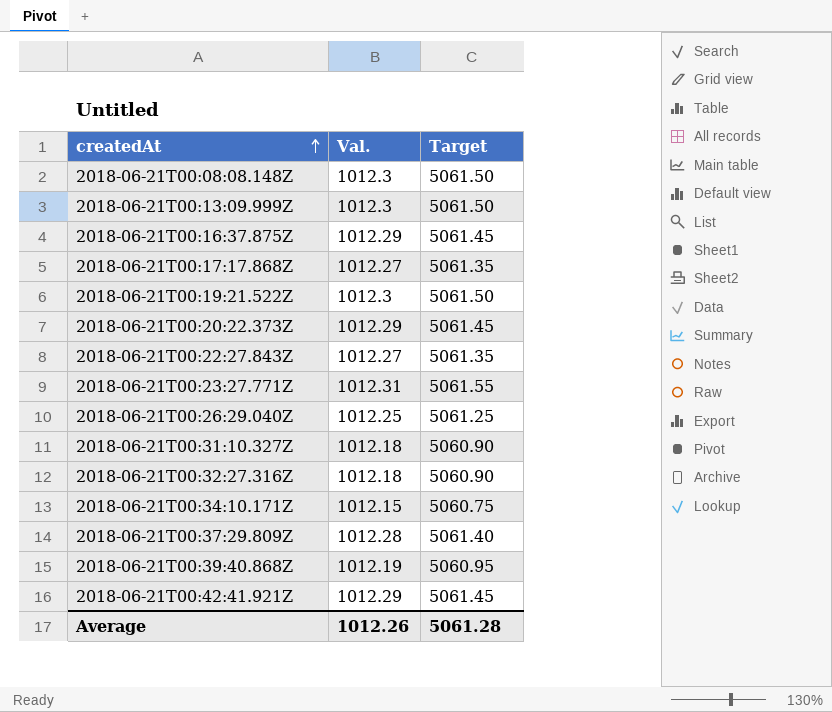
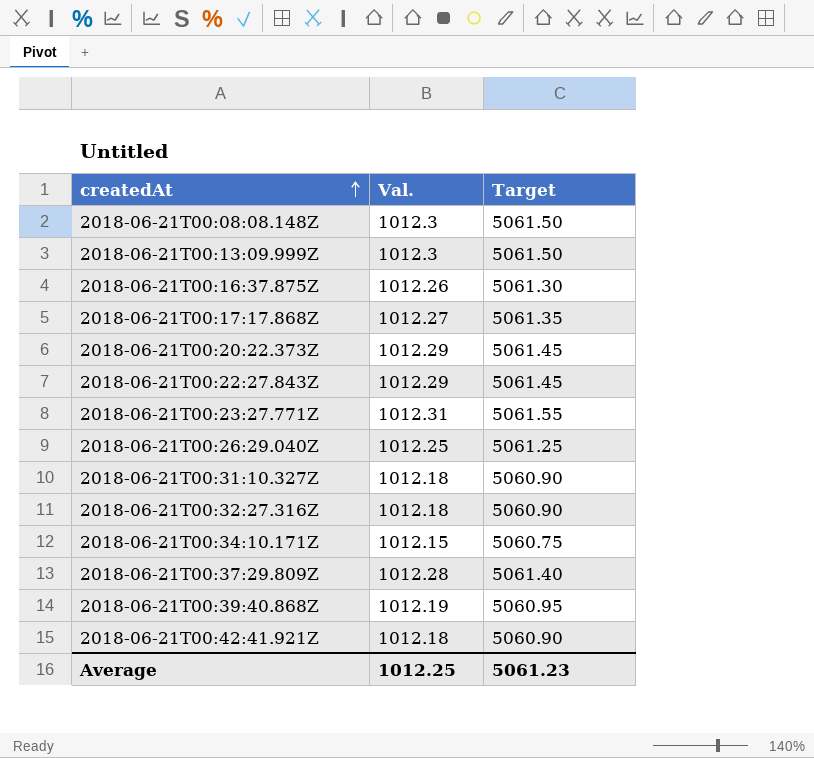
row 2018-06-21T00:19:21.522Z: 1012.3 | 5061.50 -> none
2018-06-21T00:16:37.875Z | Val.: 1012.29 -> 1012.26
2018-06-21T00:16:37.875Z | Target: 5061.45 -> 5061.30
2018-06-21T00:22:27.843Z | Val.: 1012.27 -> 1012.29
2018-06-21T00:22:27.843Z | Target: 5061.35 -> 5061.45
2018-06-21T00:42:41.921Z | Val.: 1012.29 -> 1012.18
2018-06-21T00:42:41.921Z | Target: 5061.45 -> 5060.90
Average | Val.: 1012.26 -> 1012.25
Average | Target: 5061.28 -> 5061.23

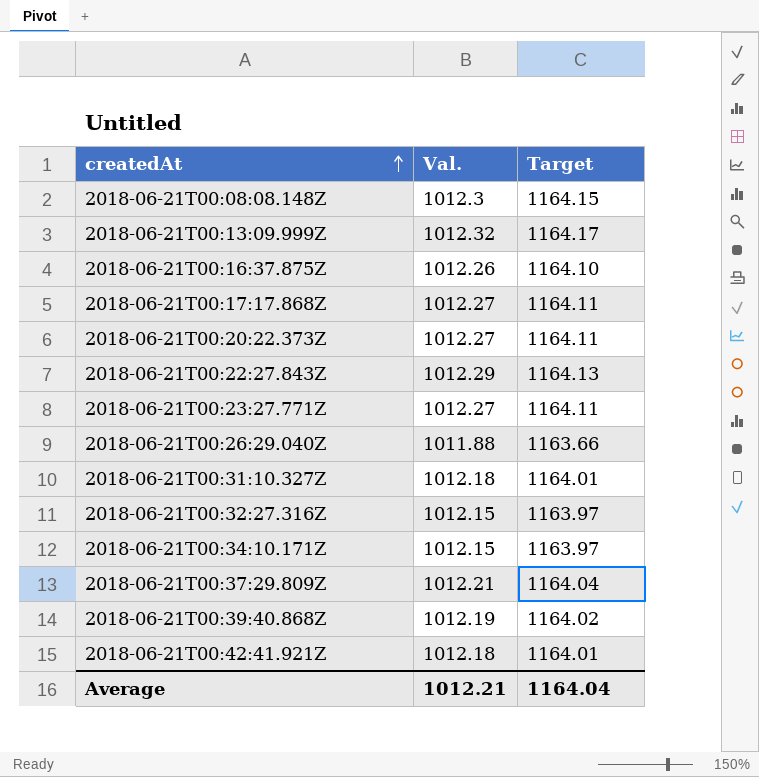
column Target | formula: [Val.] * 5 -> [Val.] * 1.15
2018-06-21T00:13:09.999Z | Val.: 1012.3 -> 1012.32
2018-06-21T00:20:22.373Z | Val.: 1012.29 -> 1012.27
2018-06-21T00:23:27.771Z | Val.: 1012.31 -> 1012.27
2018-06-21T00:26:29.040Z | Val.: 1012.25 -> 1011.88
2018-06-21T00:32:27.316Z | Val.: 1012.18 -> 1012.15
2018-06-21T00:37:29.809Z | Val.: 1012.28 -> 1012.21
Average | Val.: 1012.25 -> 1012.21
Average | Target: 5061.23 -> 1164.04

